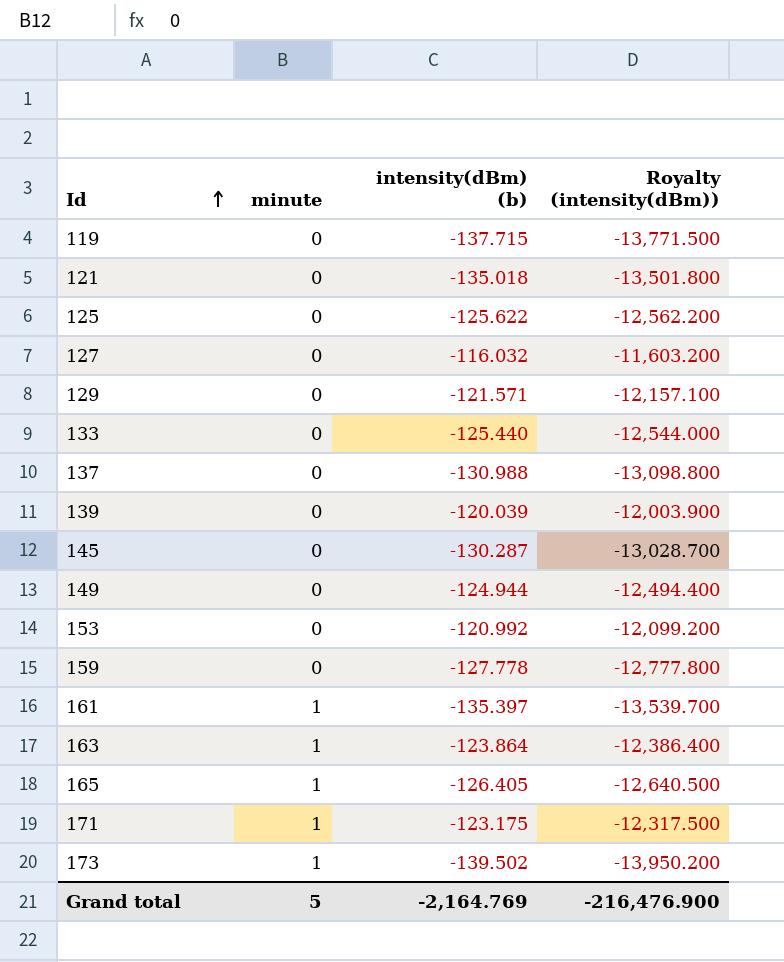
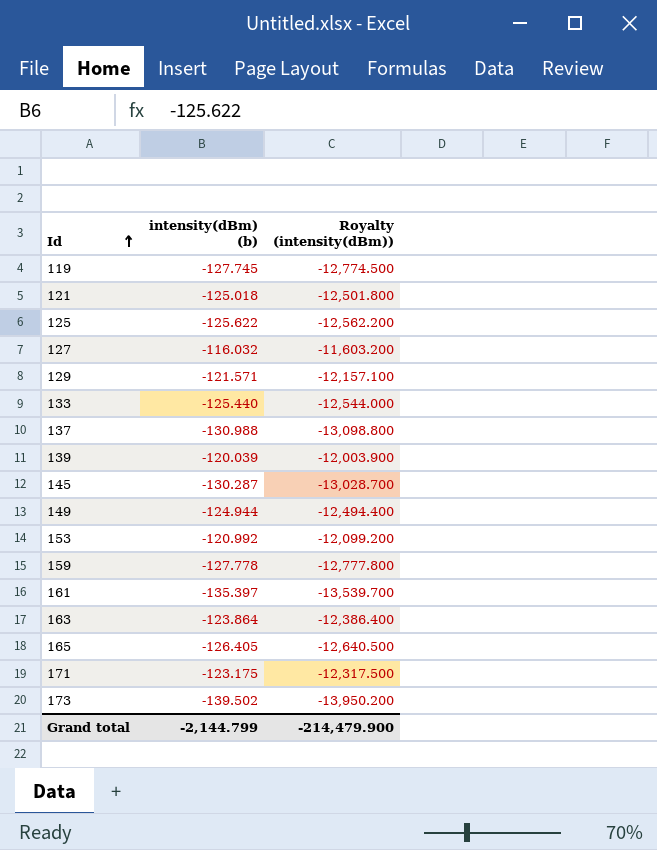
column minute | position: 2 -> none
119 | intensity(dBm) (b): -137.715 -> -127.745
119 | Royalty (intensity(dBm)): -13,771.500 -> -12,774.500
121 | intensity(dBm) (b): -135.018 -> -125.018
121 | Royalty (intensity(dBm)): -13,501.800 -> -12,501.800
Grand total | intensity(dBm) (b): -2,164.769 -> -2,144.799
Grand total | Royalty (intensity(dBm)): -216,476.900 -> -214,479.900

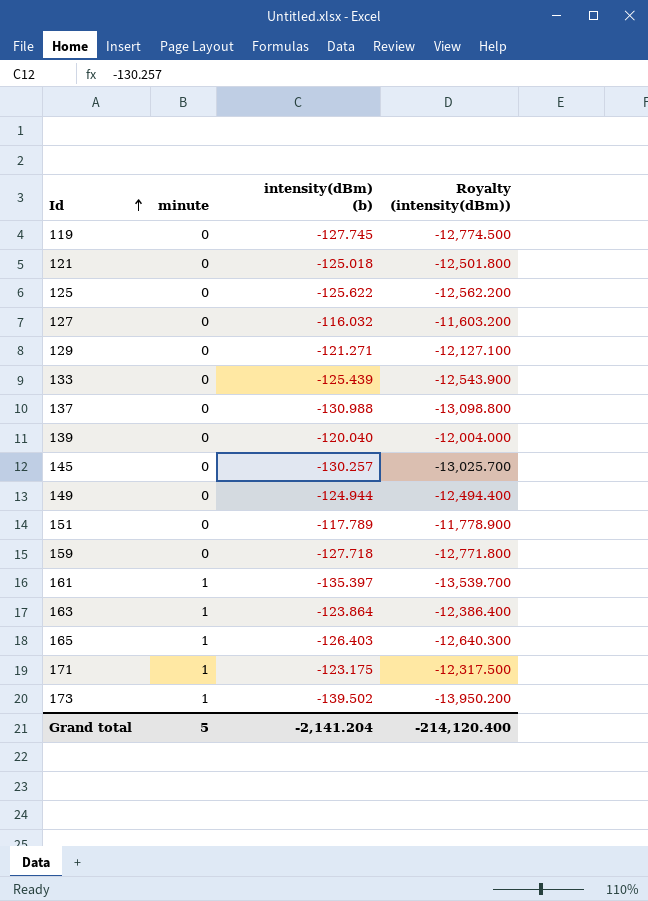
column minute | position: none -> 2
row 153: -120.992 | -12,099.200 -> none
129 | intensity(dBm) (b): -121.571 -> -121.271
129 | Royalty (intensity(dBm)): -12,157.100 -> -12,127.100
133 | intensity(dBm) (b): -125.440 -> -125.439
133 | Royalty (intensity(dBm)): -12,544.000 -> -12,543.900
139 | intensity(dBm) (b): -120.039 -> -120.040
139 | Royalty (intensity(dBm)): -12,003.900 -> -12,004.000
145 | intensity(dBm) (b): -130.287 -> -130.257
145 | Royalty (intensity(dBm)): -13,028.700 -> -13,025.700
row 151: none -> 0 | -117.789 | -11,778.900
159 | intensity(dBm) (b): -127.778 -> -127.718
159 | Royalty (intensity(dBm)): -12,777.800 -> -12,771.800
165 | intensity(dBm) (b): -126.405 -> -126.403
165 | Royalty (intensity(dBm)): -12,640.500 -> -12,640.300
Grand total | intensity(dBm) (b): -2,144.799 -> -2,141.204
Grand total | Royalty (intensity(dBm)): -214,479.900 -> -214,120.400

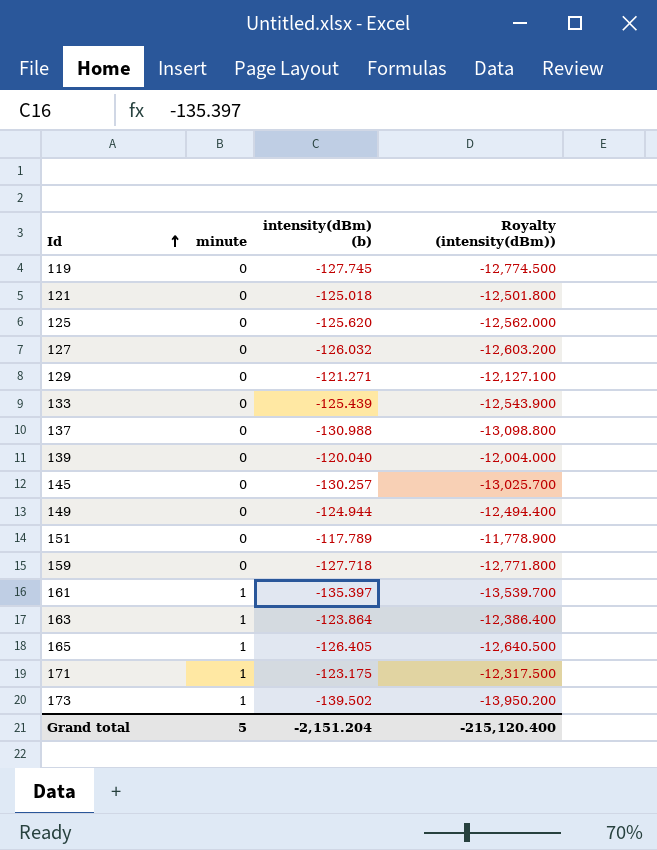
125 | intensity(dBm) (b): -125.622 -> -125.620
125 | Royalty (intensity(dBm)): -12,562.200 -> -12,562.000
127 | intensity(dBm) (b): -116.032 -> -126.032
127 | Royalty (intensity(dBm)): -11,603.200 -> -12,603.200
165 | intensity(dBm) (b): -126.403 -> -126.405
165 | Royalty (intensity(dBm)): -12,640.300 -> -12,640.500
Grand total | intensity(dBm) (b): -2,141.204 -> -2,151.204
Grand total | Royalty (intensity(dBm)): -214,120.400 -> -215,120.400

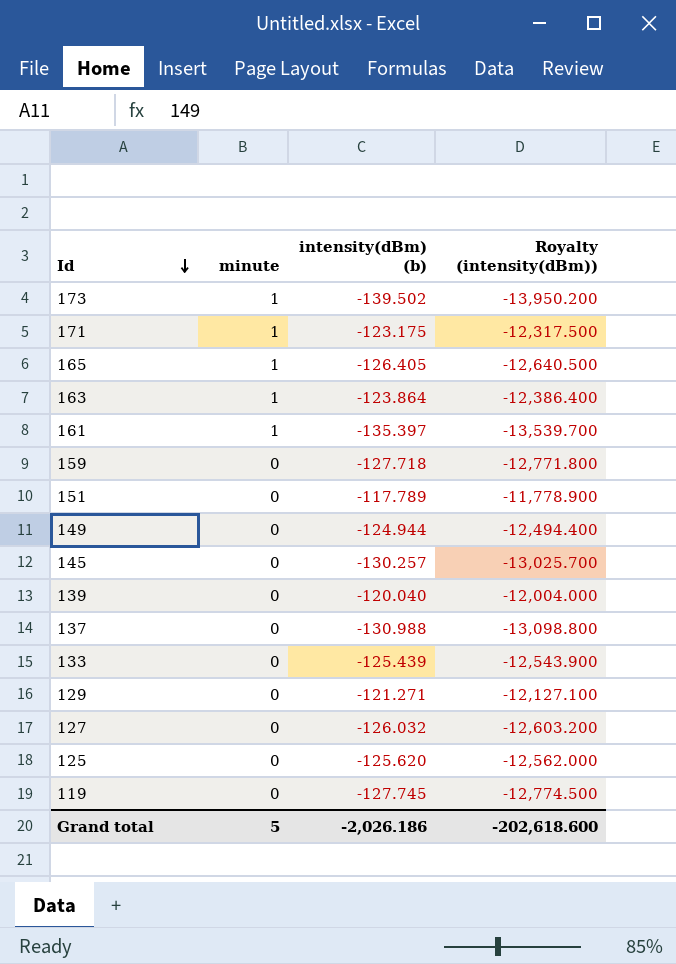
row order: Id ascending -> Id descending
row 121: 0 | -125.018 | -12,501.800 -> none
Grand total | intensity(dBm) (b): -2,151.204 -> -2,026.186
Grand total | Royalty (intensity(dBm)): -215,120.400 -> -202,618.600

